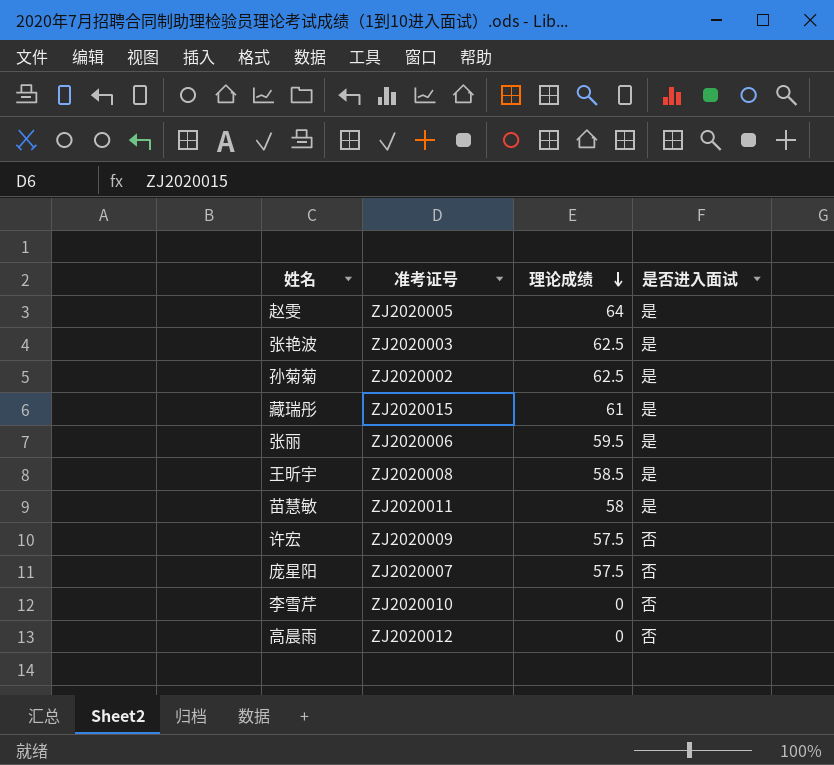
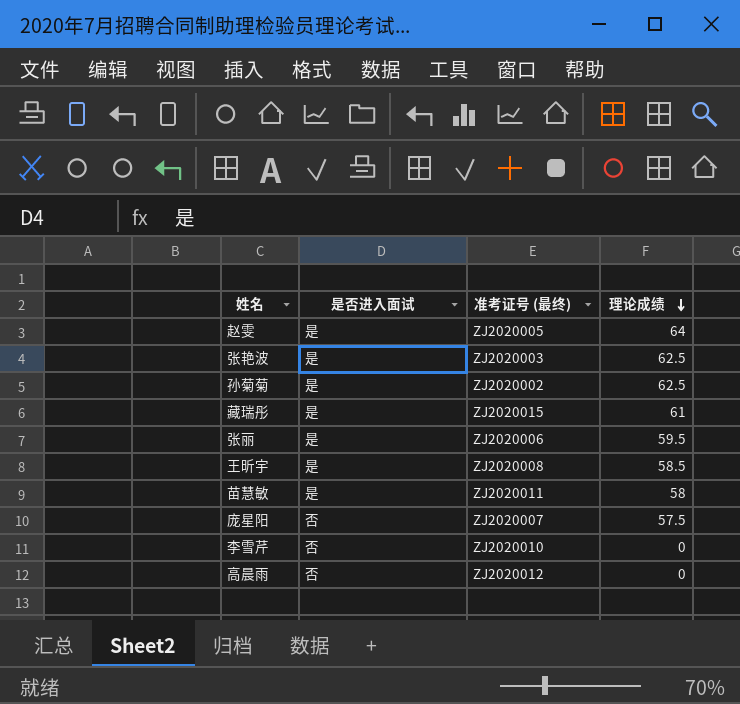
column 是否进入面试 | position: 4 -> 2
column name: 准考证号 -> 准考证号 (最终)
row 许宏: ZJ2020009 | 57.5 | 否 -> none

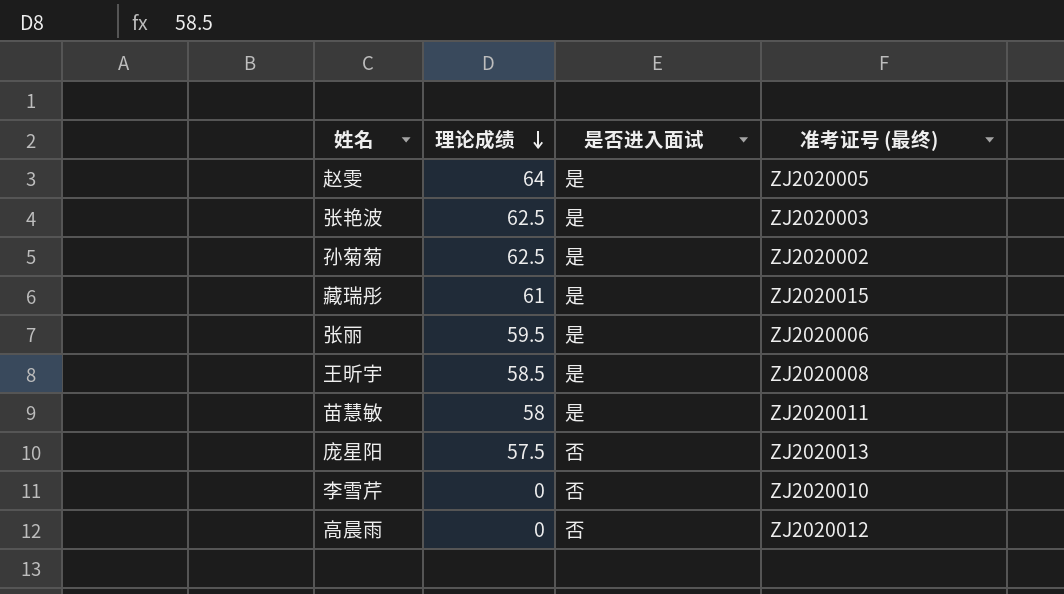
column 理论成绩 | position: 4 -> 2
庞星阳 | 准考证号 (最终): ZJ2020007 -> ZJ2020013

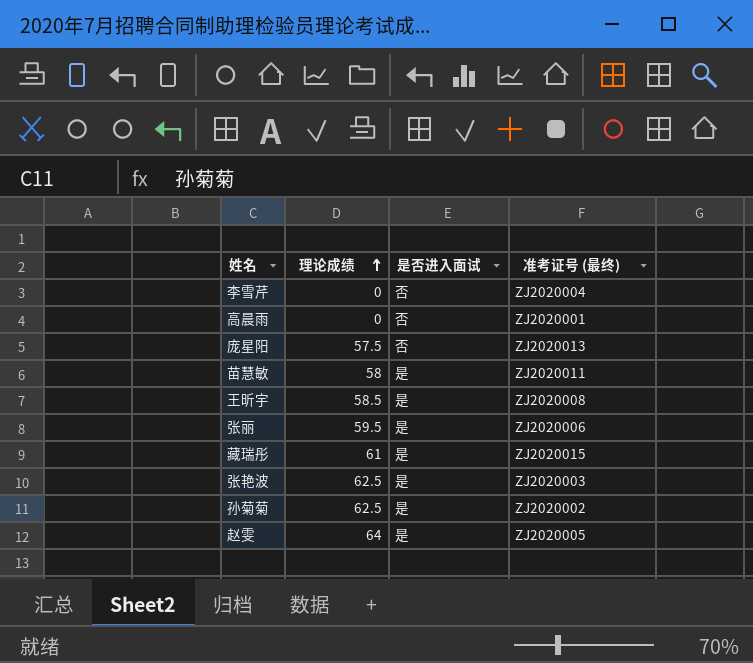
row order: 理论成绩 descending -> 理论成绩 ascending
李雪芹 | 准考证号 (最终): ZJ2020010 -> ZJ2020004
高晨雨 | 准考证号 (最终): ZJ2020012 -> ZJ2020001

